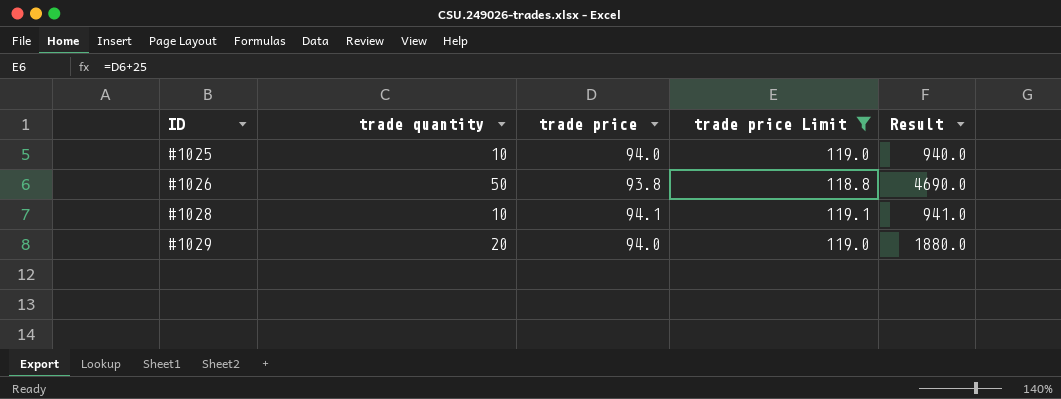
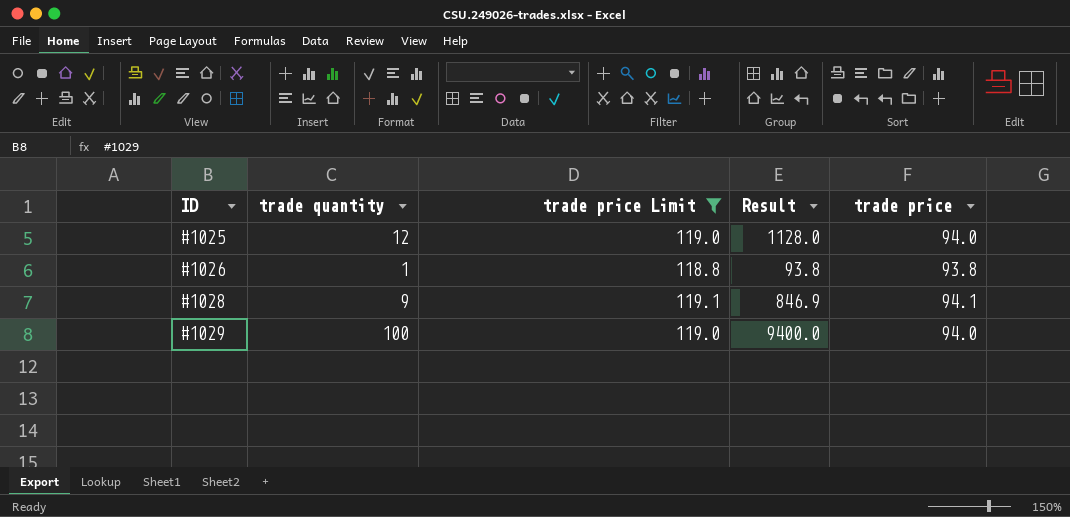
column trade price | position: 3 -> 5
#1025 | trade quantity: 10 -> 12
#1025 | Result: 940.0 -> 1128.0
#1026 | trade quantity: 50 -> 1
#1026 | Result: 4690.0 -> 93.8
#1028 | trade quantity: 10 -> 9
#1028 | Result: 941.0 -> 846.9
#1029 | trade quantity: 20 -> 100
#1029 | Result: 1880.0 -> 9400.0

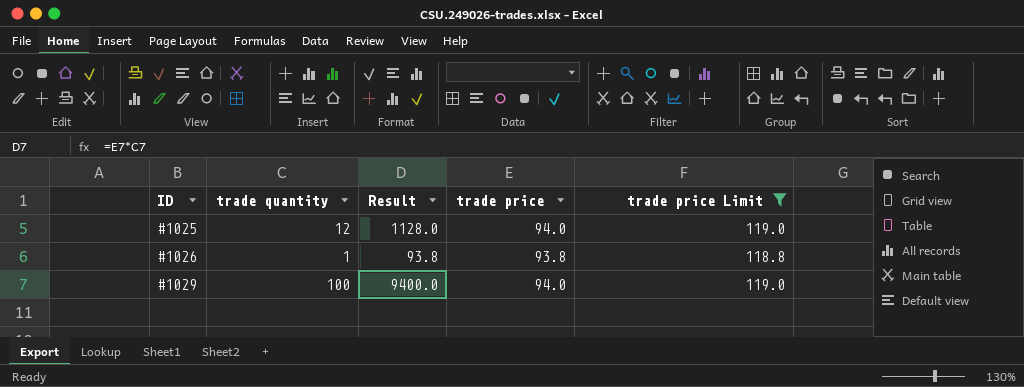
column trade price Limit | position: 3 -> 5
row #1028: 9 | 119.1 | 846.9 | 94.1 -> none

